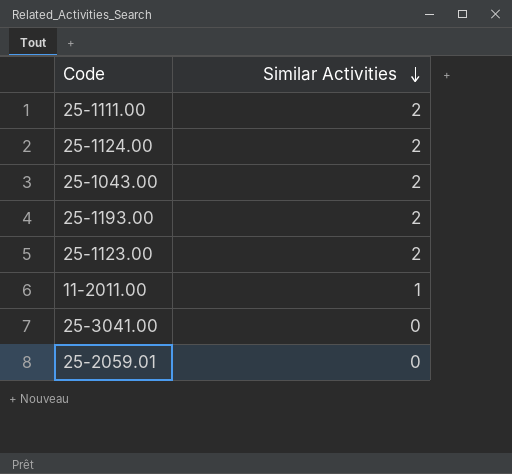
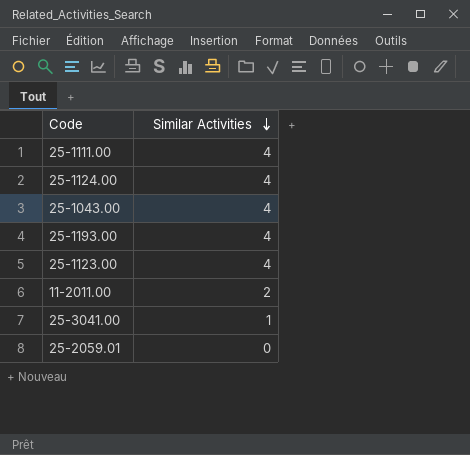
25-1111.00 | Similar Activities: 2 -> 4
25-1124.00 | Similar Activities: 2 -> 4
25-1043.00 | Similar Activities: 2 -> 4
25-1193.00 | Similar Activities: 2 -> 4
25-1123.00 | Similar Activities: 2 -> 4
11-2011.00 | Similar Activities: 1 -> 2
25-3041.00 | Similar Activities: 0 -> 1

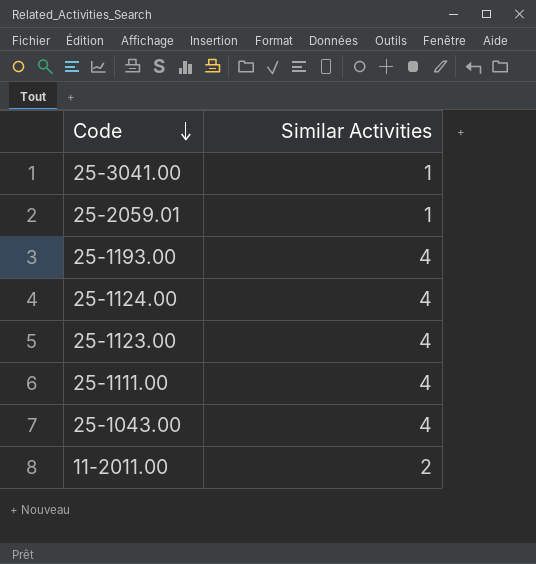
row order: Similar Activities descending -> Code descending
25-2059.01 | Similar Activities: 0 -> 1

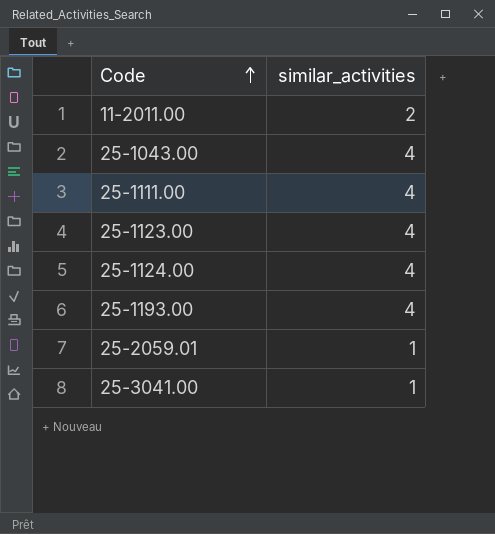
row order: Code descending -> Code ascending
column name: Similar Activities -> similar_activities

